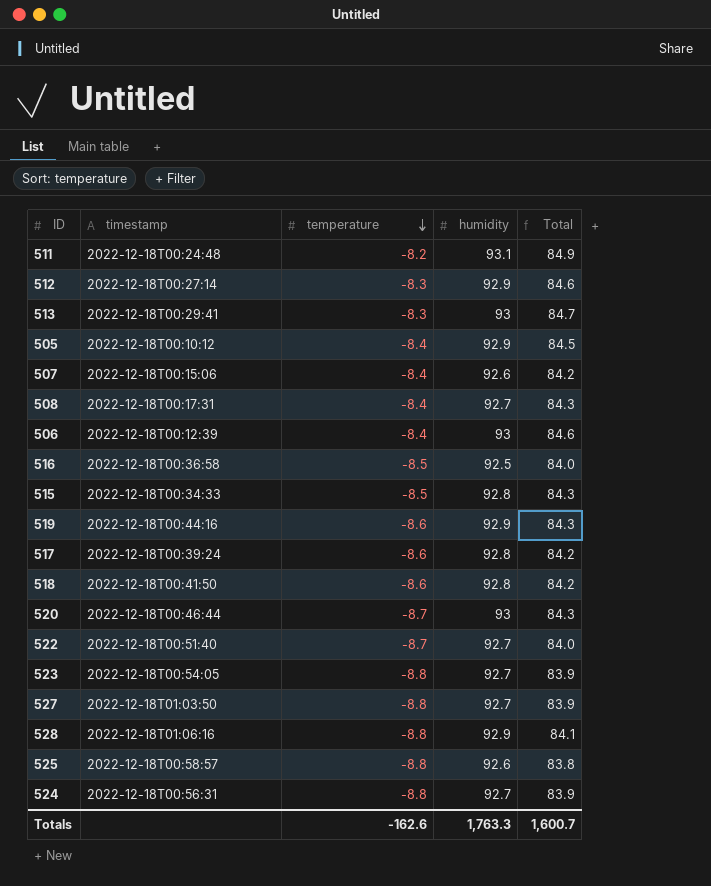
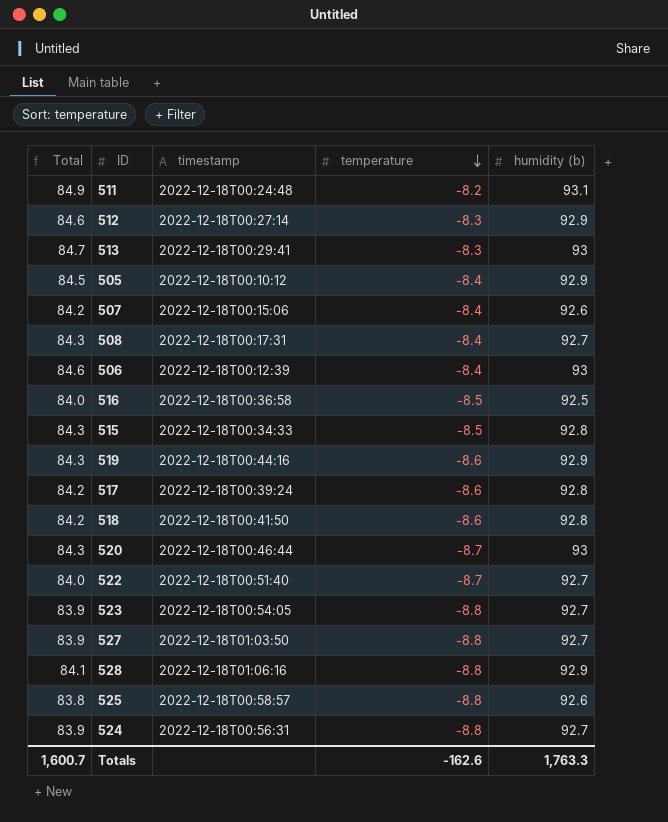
column Total | position: 5 -> 1
column name: humidity -> humidity (b)

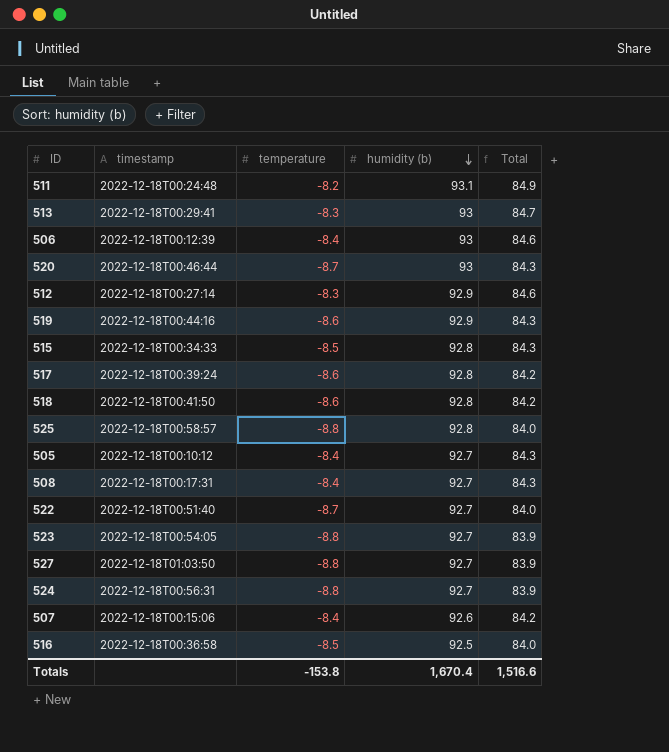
row order: temperature descending -> humidity (b) descending
column Total | position: 1 -> 5
row 528: 84.1 | 2022-12-18T01:06:16 | -8.8 | 92.9 -> none
525 | humidity (b): 92.6 -> 92.8
525 | Total: 83.8 -> 84.0
505 | humidity (b): 92.9 -> 92.7
505 | Total: 84.5 -> 84.3
Totals | temperature: -162.6 -> -153.8
Totals | humidity (b): 1,763.3 -> 1,670.4
Totals | Total: 1,600.7 -> 1,516.6

